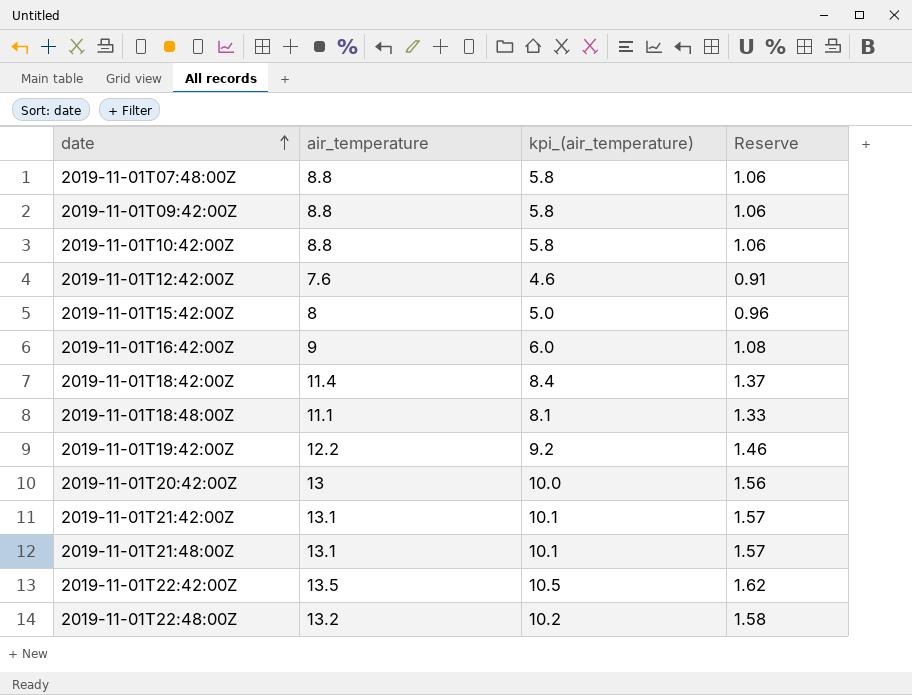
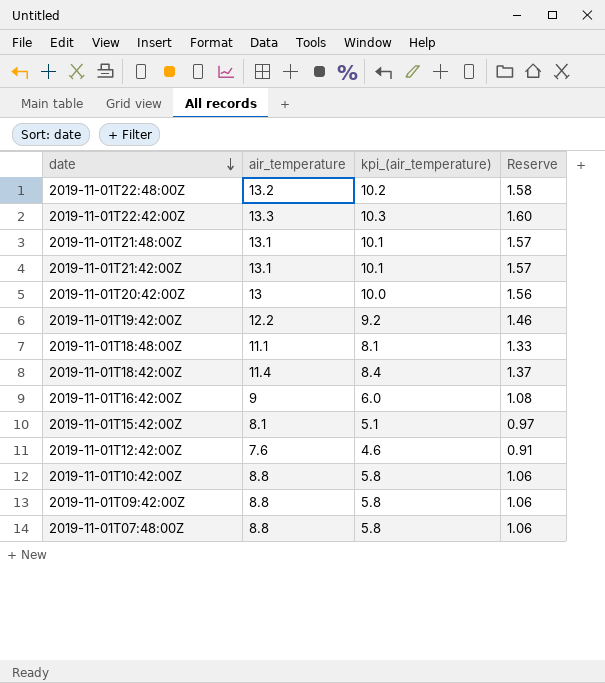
row order: date ascending -> date descending
2019-11-01T22:42:00Z | air_temperature: 13.5 -> 13.3
2019-11-01T22:42:00Z | kpi_(air_temperature): 10.5 -> 10.3
2019-11-01T22:42:00Z | Reserve: 1.62 -> 1.60
2019-11-01T15:42:00Z | air_temperature: 8 -> 8.1
2019-11-01T15:42:00Z | kpi_(air_temperature): 5.0 -> 5.1
2019-11-01T15:42:00Z | Reserve: 0.96 -> 0.97

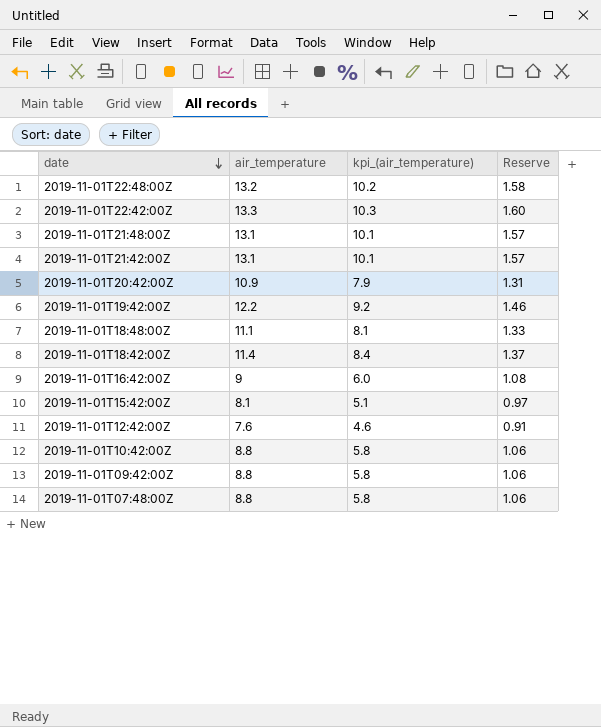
2019-11-01T20:42:00Z | air_temperature: 13 -> 10.9
2019-11-01T20:42:00Z | kpi_(air_temperature): 10.0 -> 7.9
2019-11-01T20:42:00Z | Reserve: 1.56 -> 1.31

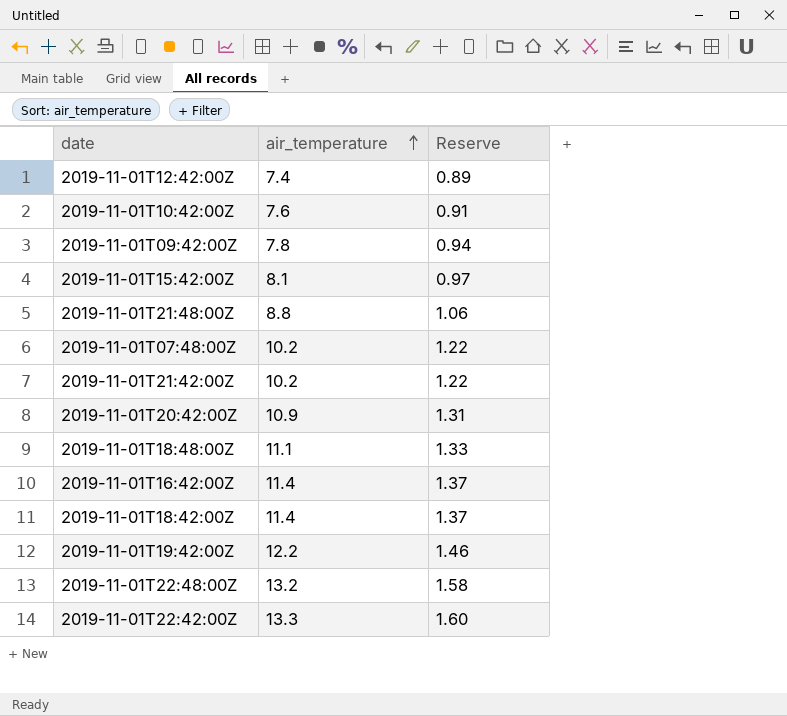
row order: date descending -> air_temperature ascending
column kpi_(air_temperature) | formula: [air_temperature] - 3 -> none
2019-11-01T12:42:00Z | air_temperature: 7.6 -> 7.4
2019-11-01T12:42:00Z | Reserve: 0.91 -> 0.89
2019-11-01T10:42:00Z | air_temperature: 8.8 -> 7.6
2019-11-01T10:42:00Z | Reserve: 1.06 -> 0.91
2019-11-01T09:42:00Z | air_temperature: 8.8 -> 7.8
2019-11-01T09:42:00Z | Reserve: 1.06 -> 0.94
2019-11-01T21:48:00Z | air_temperature: 13.1 -> 8.8
2019-11-01T21:48:00Z | Reserve: 1.57 -> 1.06
2019-11-01T07:48:00Z | air_temperature: 8.8 -> 10.2
2019-11-01T07:48:00Z | Reserve: 1.06 -> 1.22
2019-11-01T21:42:00Z | air_temperature: 13.1 -> 10.2
2019-11-01T21:42:00Z | Reserve: 1.57 -> 1.22
2019-11-01T16:42:00Z | air_temperature: 9 -> 11.4
2019-11-01T16:42:00Z | Reserve: 1.08 -> 1.37

